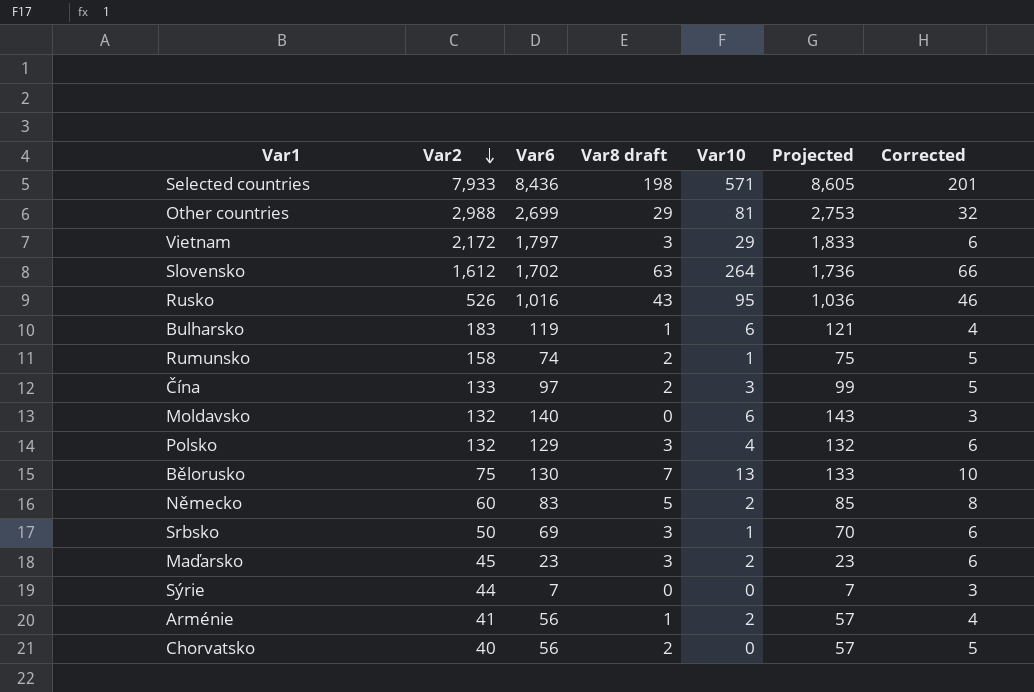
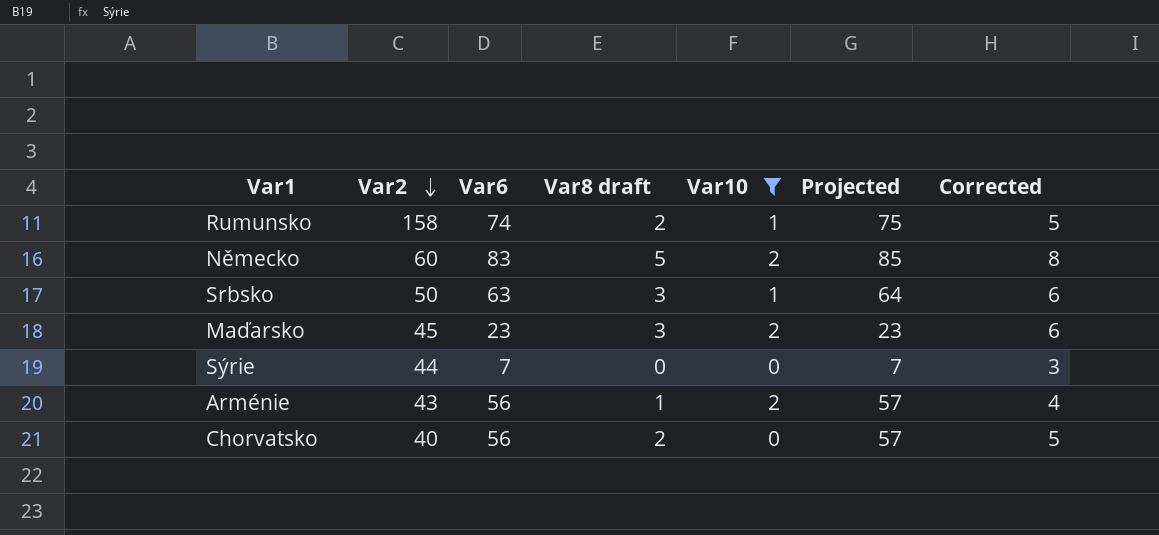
filter: none -> Var10 <= 2
Srbsko | Var6: 69 -> 63
Srbsko | Projected: 70 -> 64
Arménie | Var2: 41 -> 43

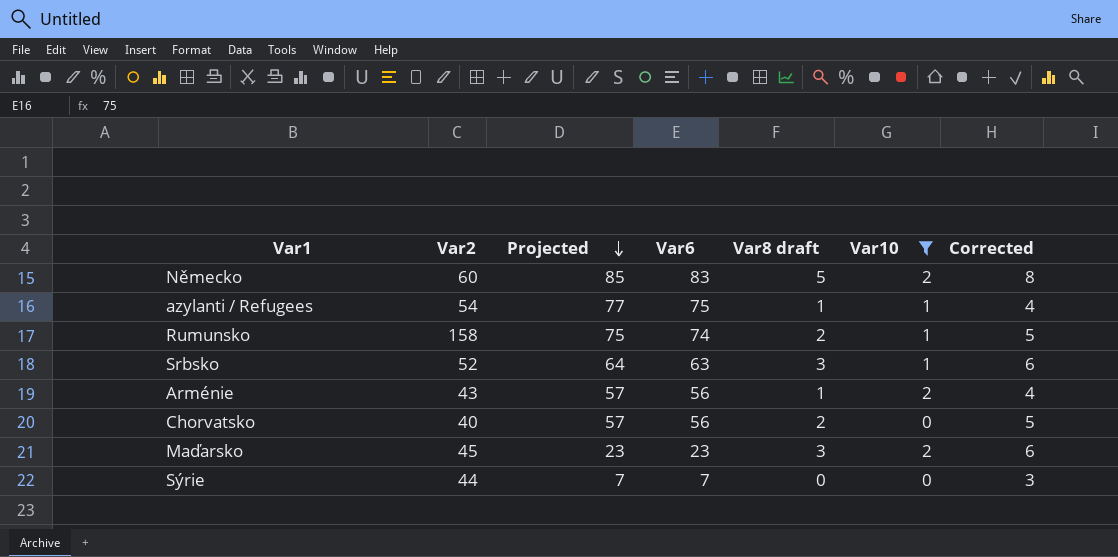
row order: Var2 descending -> Projected descending
column Projected | position: 6 -> 3
row azylanti / Refugees: none -> 54 | 77 | 75 | 1 | 1 | 4
Srbsko | Var2: 50 -> 52

